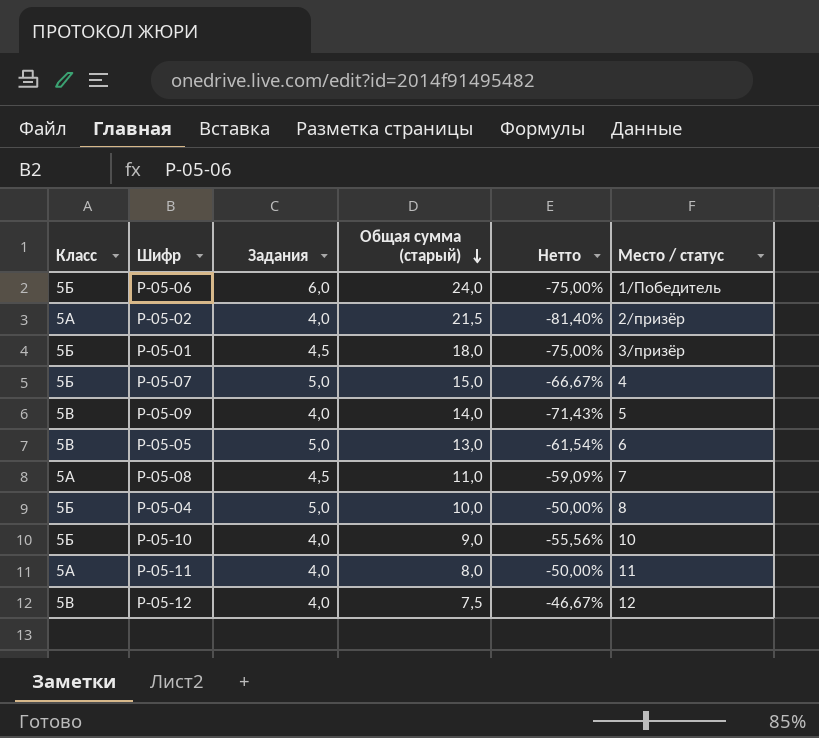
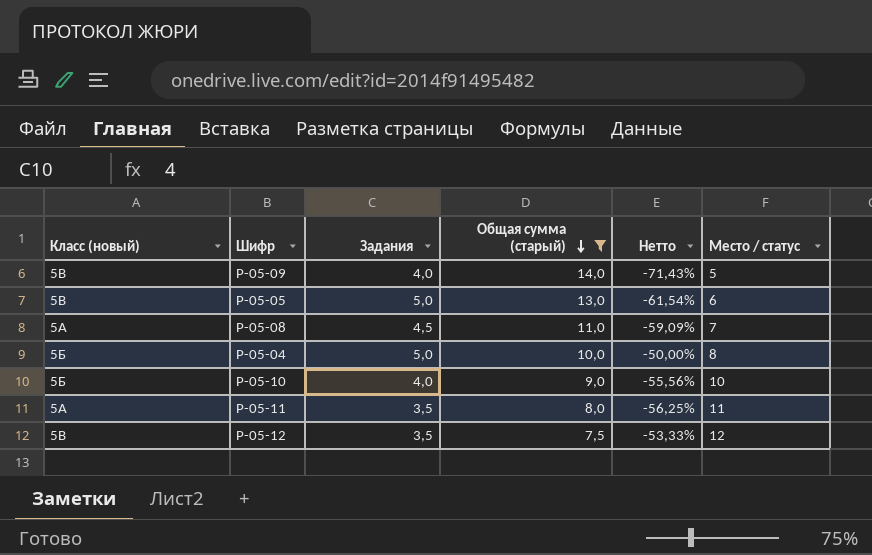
filter: none -> Общая сумма (старый) <= 14,0
column name: Класс -> Класс (новый)
Р-05-11 | Задания: 4,0 -> 3,5
Р-05-11 | Нетто: -50,00% -> -56,25%
Р-05-12 | Задания: 4,0 -> 3,5
Р-05-12 | Нетто: -46,67% -> -53,33%

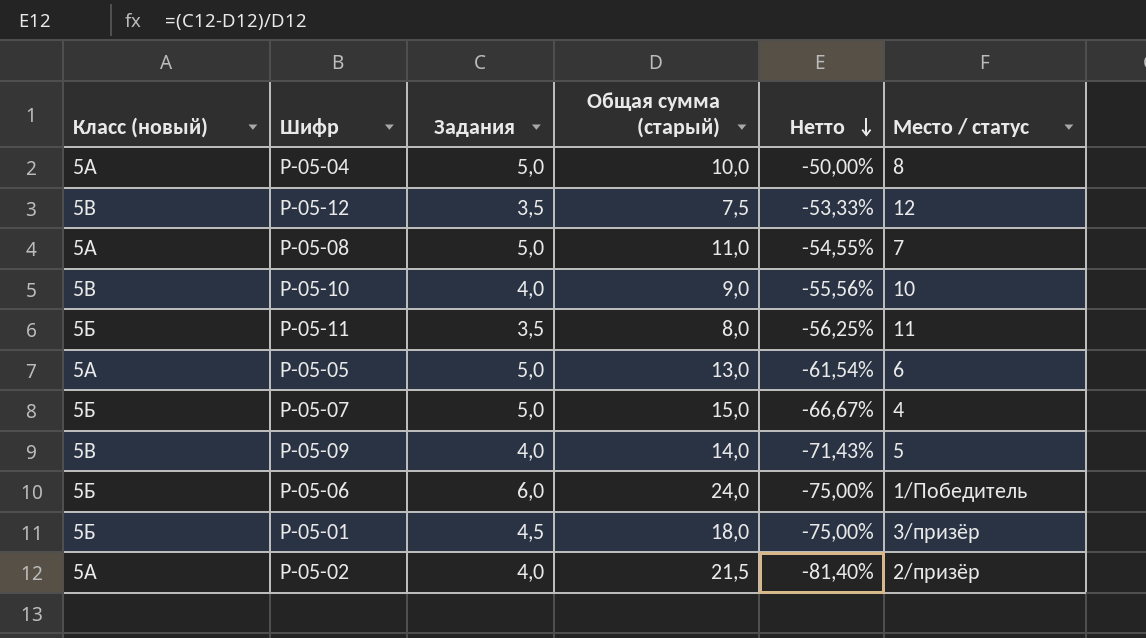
filter: Общая сумма (старый) <= 14,0 -> none
row order: Общая сумма (старый) descending -> Нетто descending
Р-05-04 | Класс (новый): 5Б -> 5А
Р-05-08 | Задания: 4,5 -> 5,0
Р-05-08 | Нетто: -59,09% -> -54,55%
Р-05-10 | Класс (новый): 5Б -> 5В
Р-05-11 | Класс (новый): 5А -> 5Б
Р-05-05 | Класс (новый): 5В -> 5А

